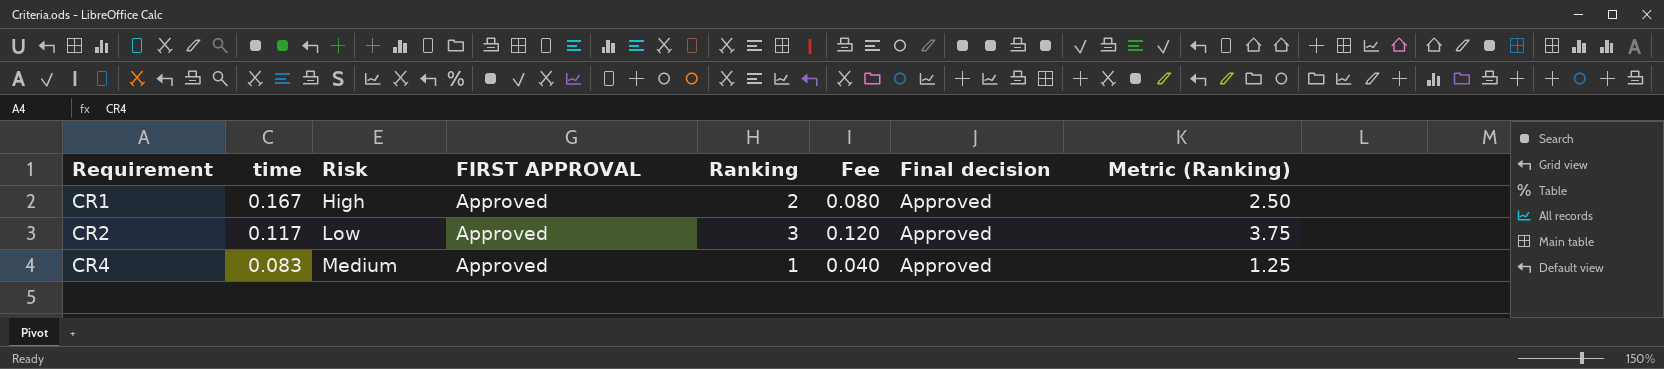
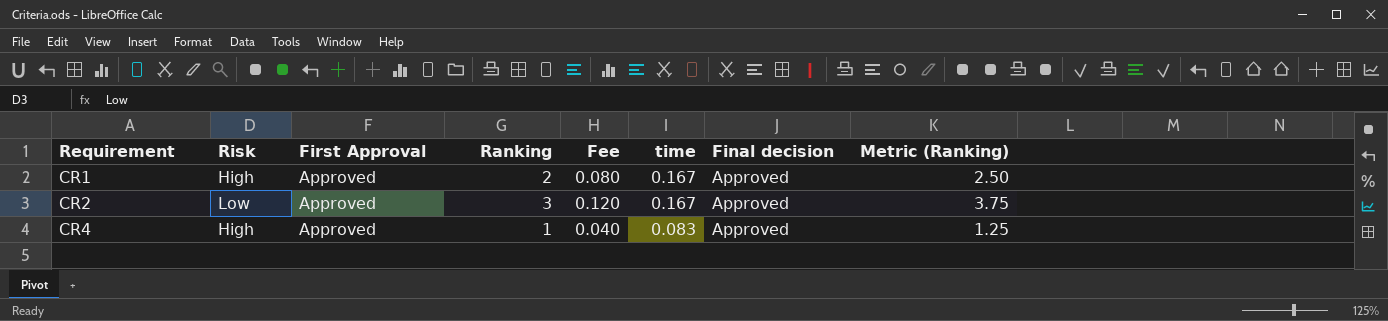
column name: FIRST APPROVAL -> First Approval
column time | position: 2 -> 6
CR2 | time: 0.117 -> 0.167
CR4 | Risk: Medium -> High

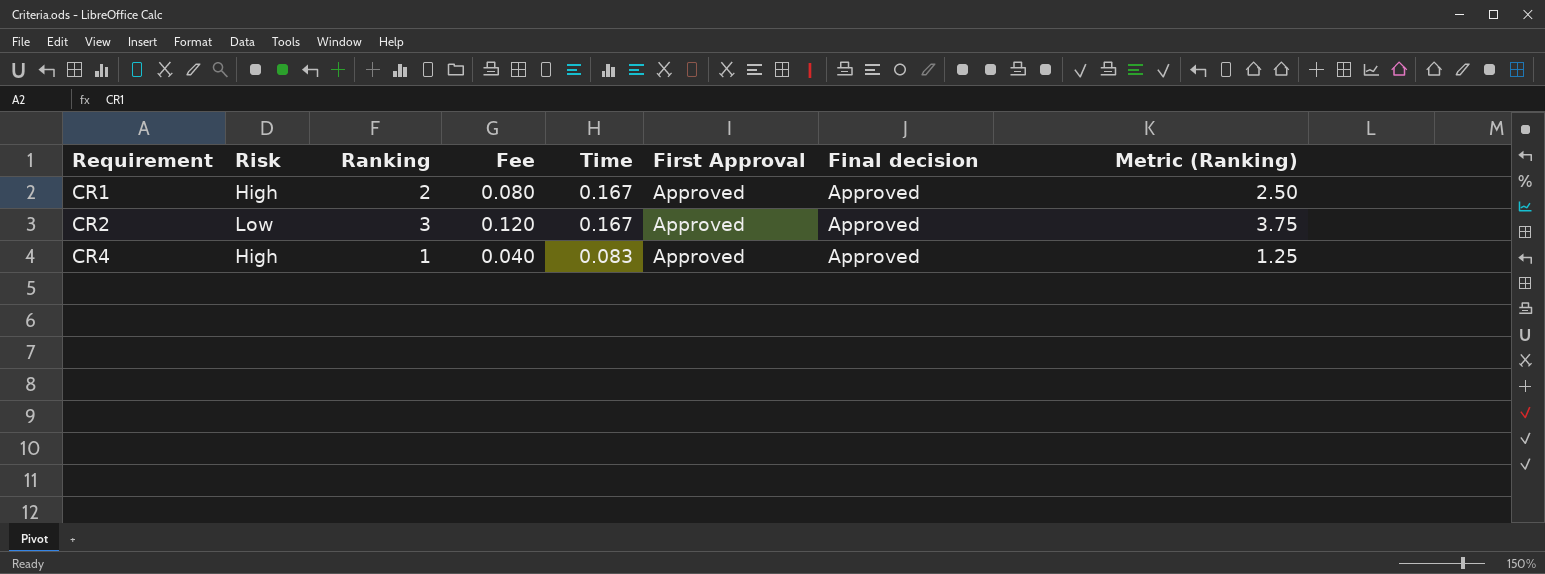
column name: time -> Time
column First Approval | position: 3 -> 6

